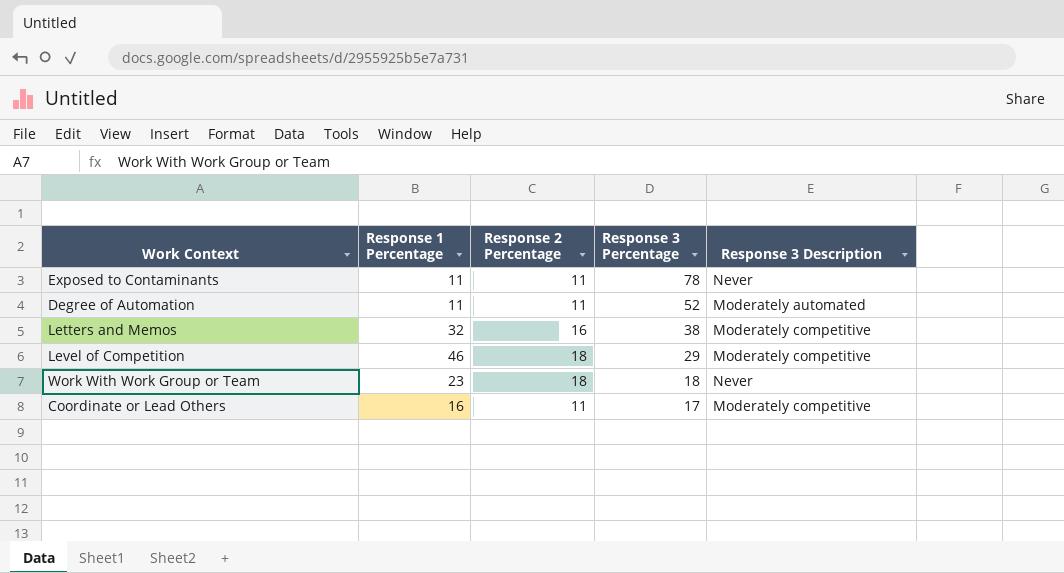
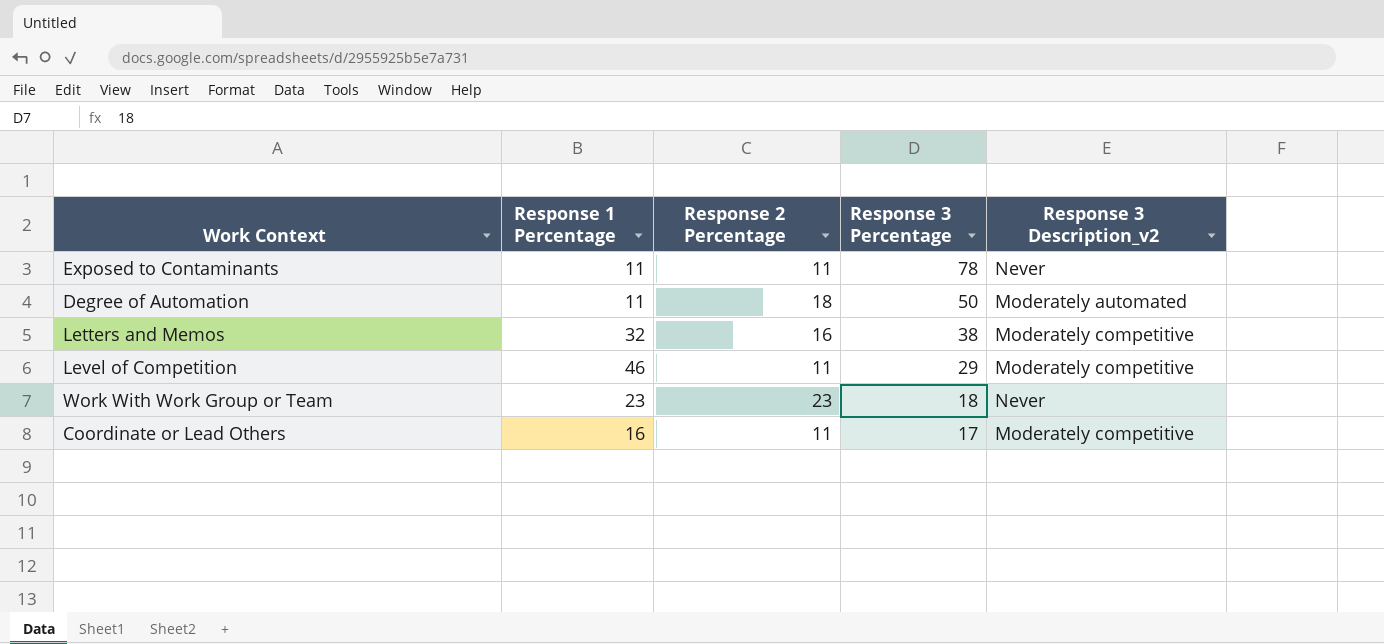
column name: Response 3 Description -> Response 3 Description_v2
Degree of Automation | Response 2 Percentage: 11 -> 18
Degree of Automation | Response 3 Percentage: 52 -> 50
Level of Competition | Response 2 Percentage: 18 -> 11
Work With Work Group or Team | Response 2 Percentage: 18 -> 23

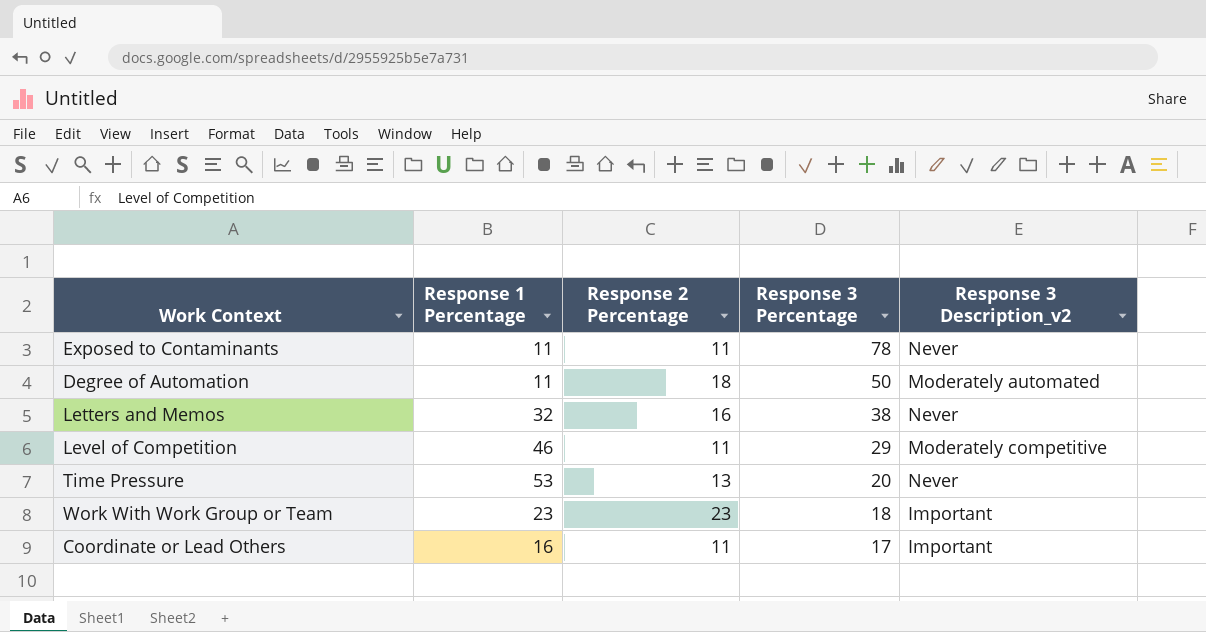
Letters and Memos | Response 3 Description_v2: Moderately competitive -> Never
row Time Pressure: none -> 53 | 13 | 20 | Never
Work With Work Group or Team | Response 3 Description_v2: Never -> Important
Coordinate or Lead Others | Response 3 Description_v2: Moderately competitive -> Important

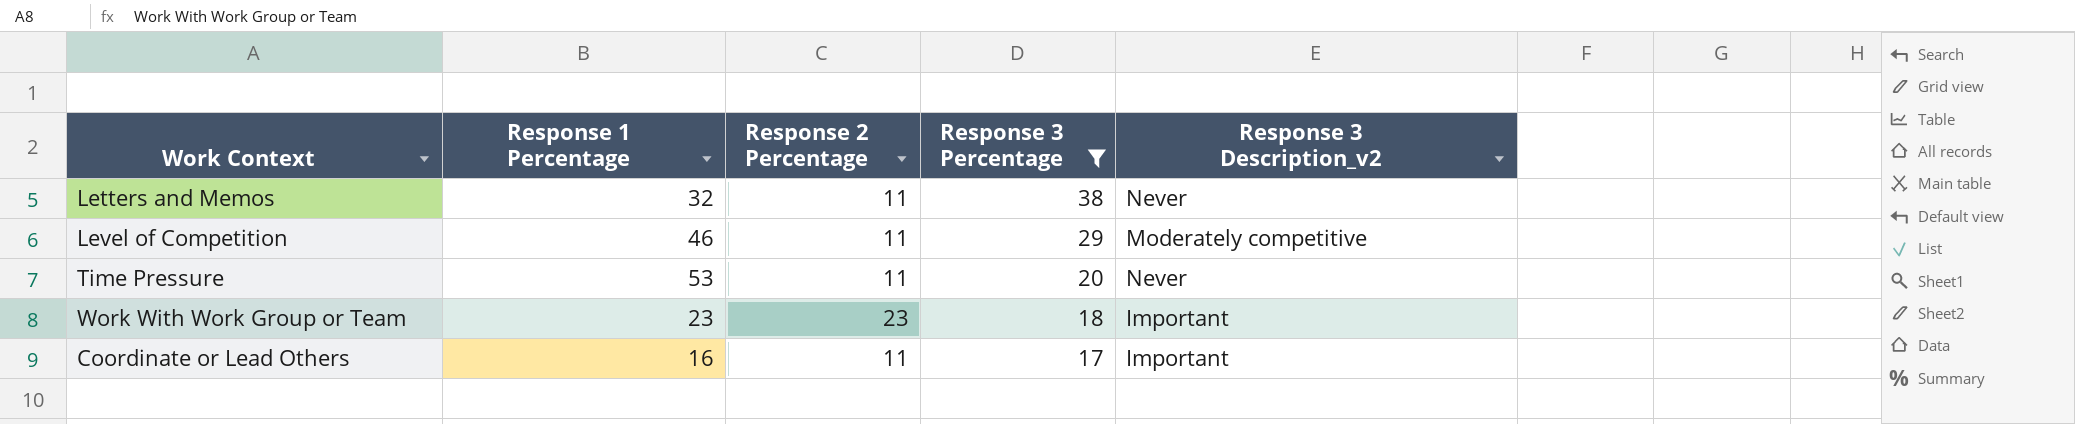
filter: none -> Response 3 Percentage <= 38
Letters and Memos | Response 2 Percentage: 16 -> 11
Time Pressure | Response 2 Percentage: 13 -> 11

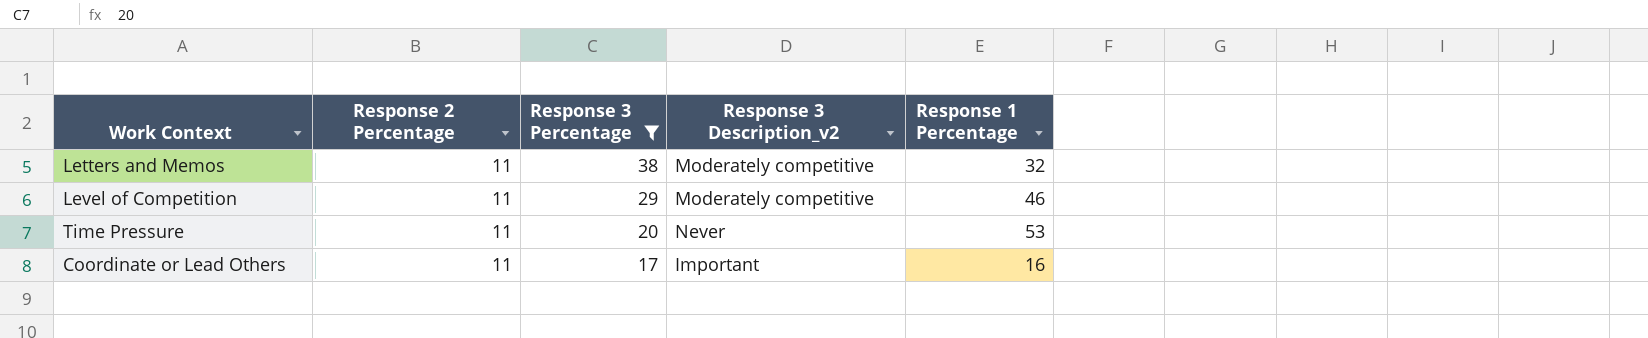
column Response 1 Percentage | position: 2 -> 5
row Work With Work Group or Team: 23 | 23 | 18 | Important -> none
Letters and Memos | Response 3 Description_v2: Never -> Moderately competitive

